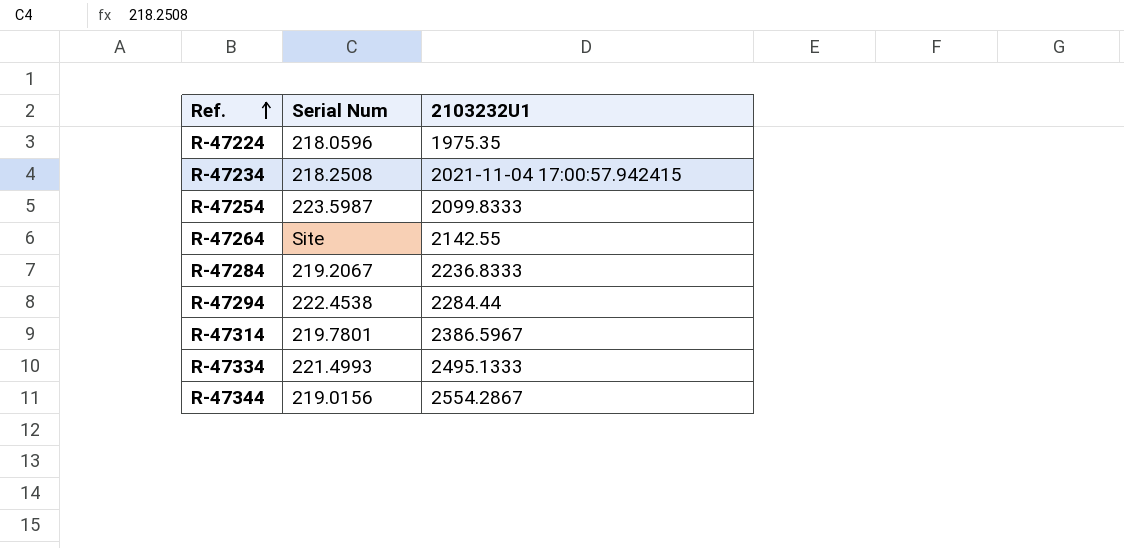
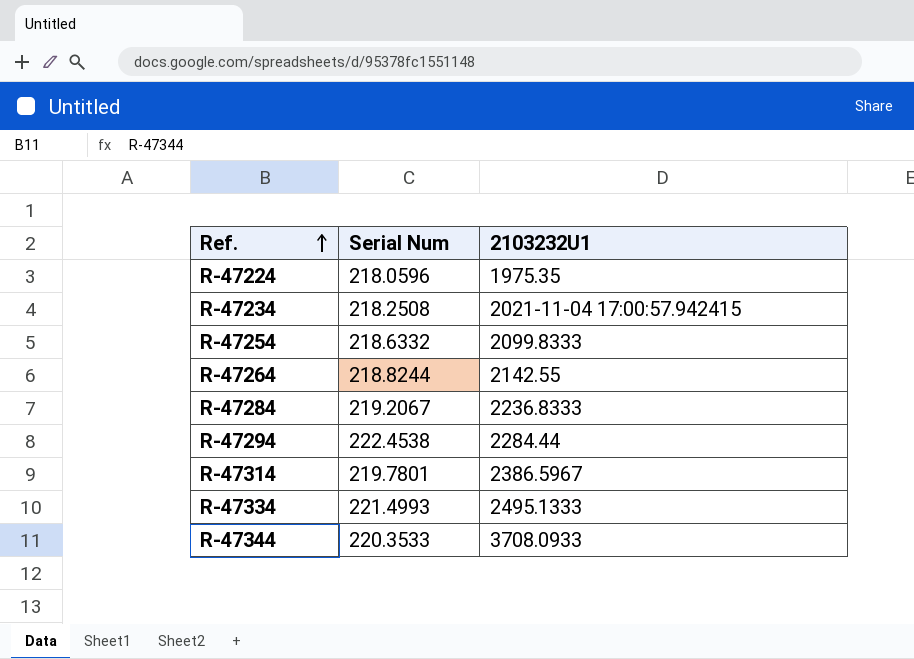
R-47254 | Serial Num: 223.5987 -> 218.6332
R-47264 | Serial Num: Site -> 218.8244
R-47344 | Serial Num: 219.0156 -> 220.3533
R-47344 | 2103232U1: 2554.2867 -> 3708.0933

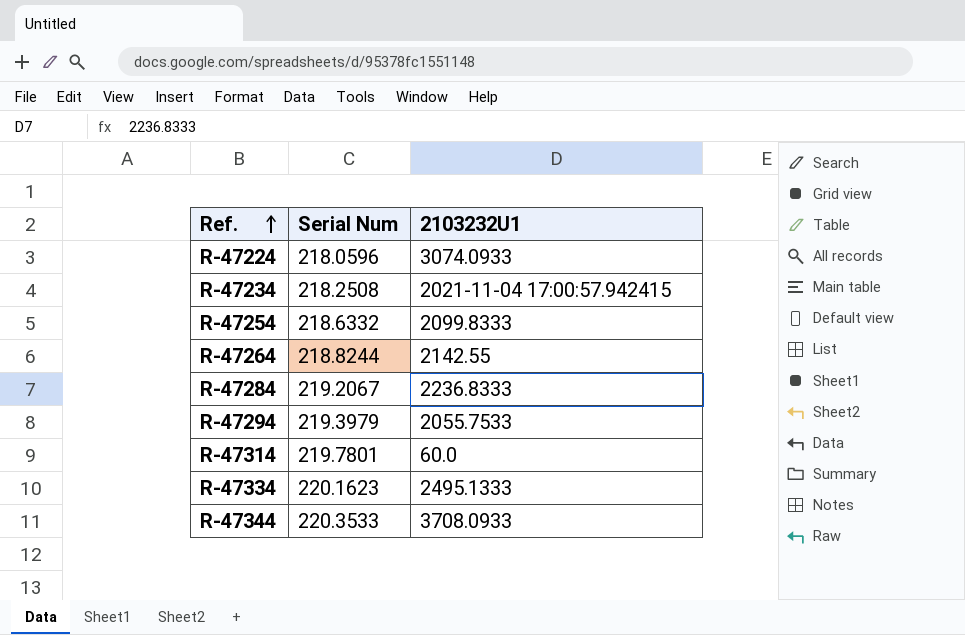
R-47224 | 2103232U1: 1975.35 -> 3074.0933
R-47294 | Serial Num: 222.4538 -> 219.3979
R-47294 | 2103232U1: 2284.44 -> 2055.7533
R-47314 | 2103232U1: 2386.5967 -> 60.0
R-47334 | Serial Num: 221.4993 -> 220.1623

